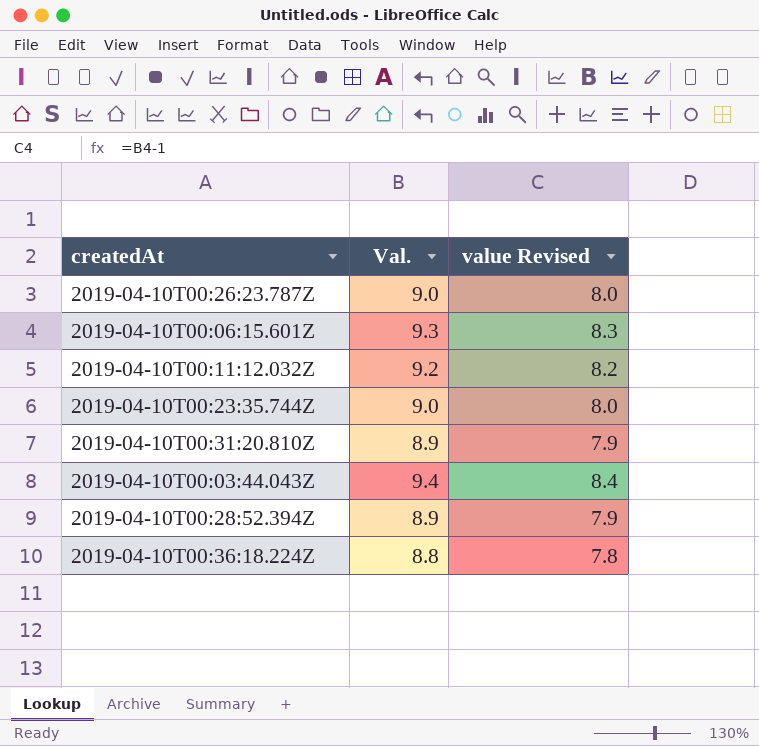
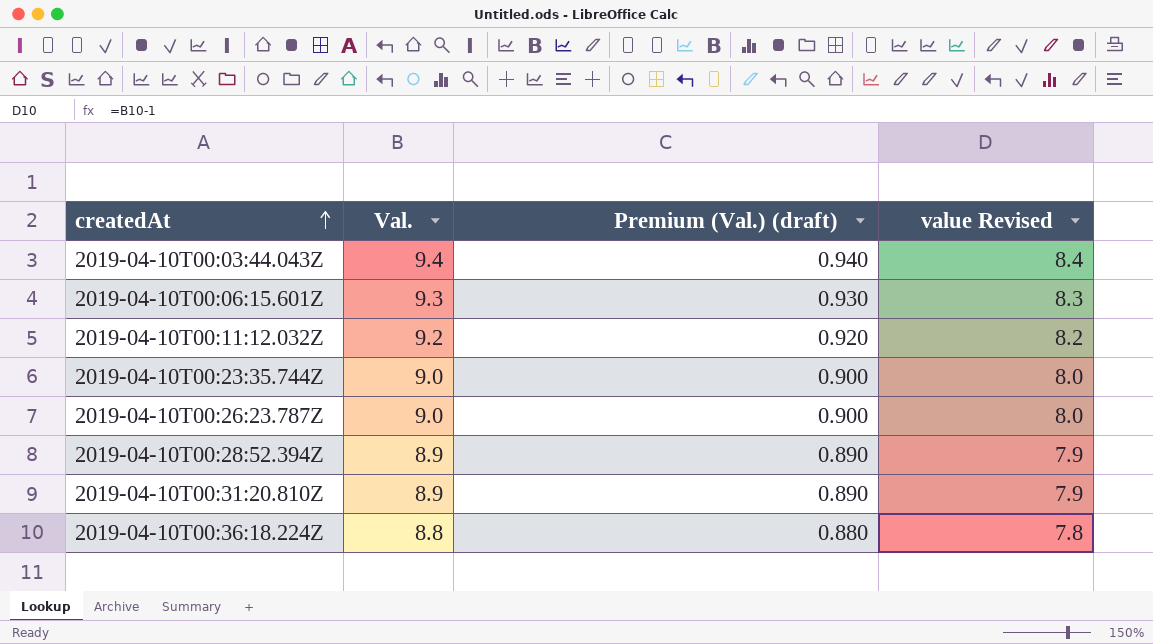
row order: none -> createdAt ascending
column Premium (Val.) (draft) | formula: none -> [Val.] * 0.1

